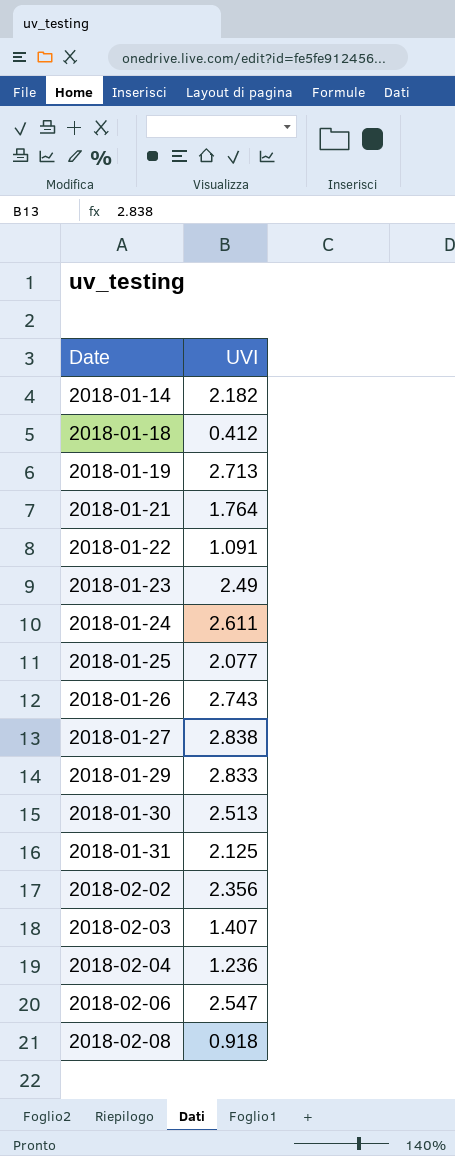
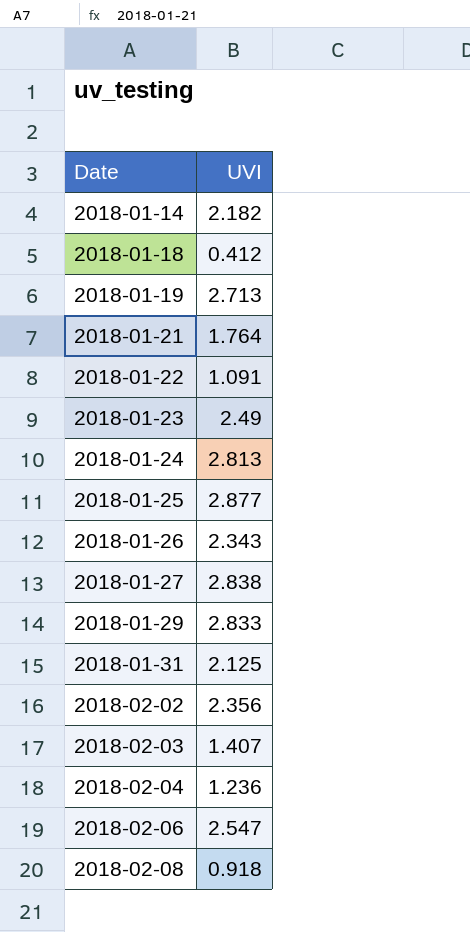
row 2018-01-30: 2.513 -> none
2018-01-24 | UVI: 2.611 -> 2.813
2018-01-25 | UVI: 2.077 -> 2.877
2018-01-26 | UVI: 2.743 -> 2.343

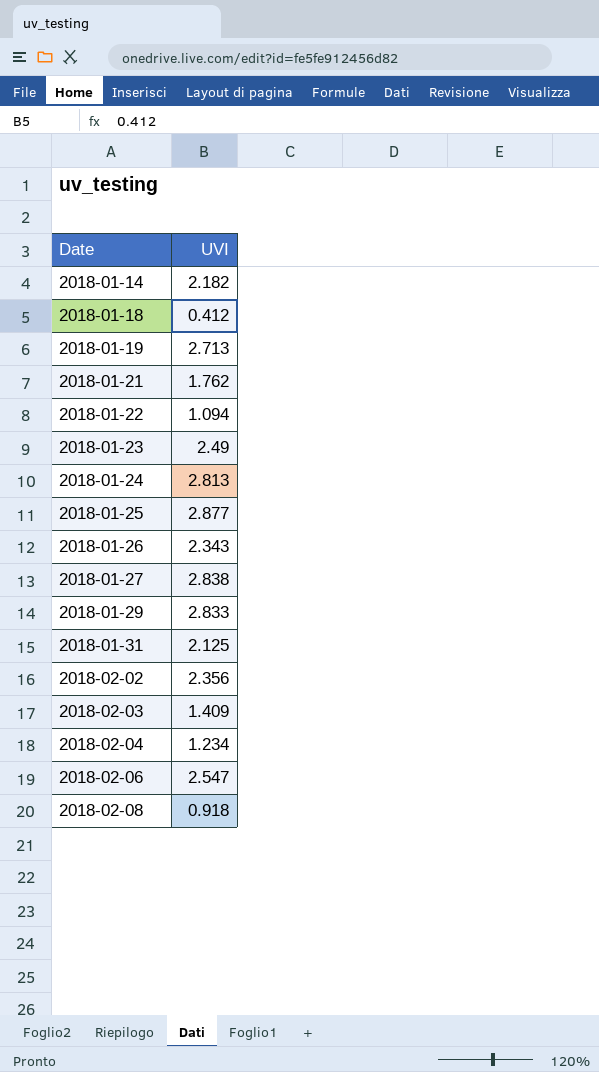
2018-01-21 | UVI: 1.764 -> 1.762
2018-01-22 | UVI: 1.091 -> 1.094
2018-02-03 | UVI: 1.407 -> 1.409
2018-02-04 | UVI: 1.236 -> 1.234

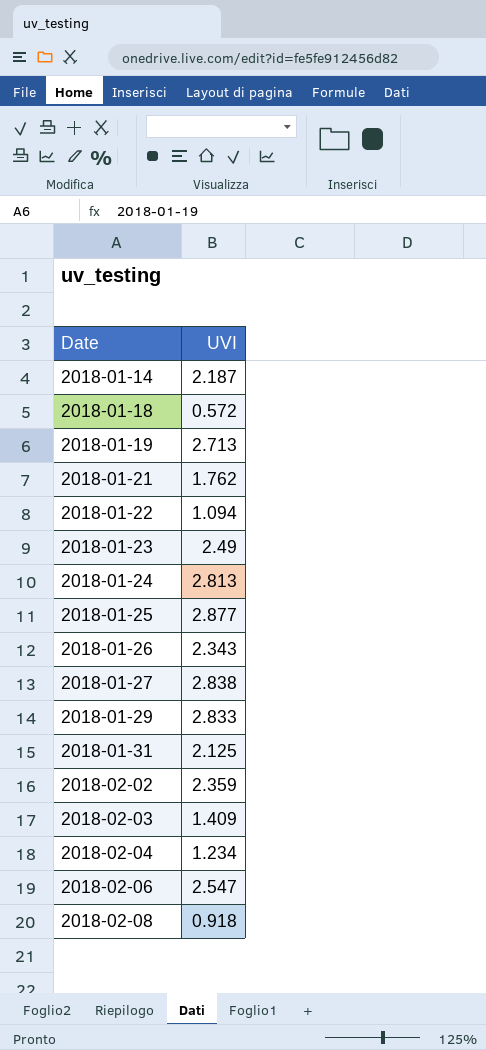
2018-01-14 | UVI: 2.182 -> 2.187
2018-01-18 | UVI: 0.412 -> 0.572
2018-02-02 | UVI: 2.356 -> 2.359

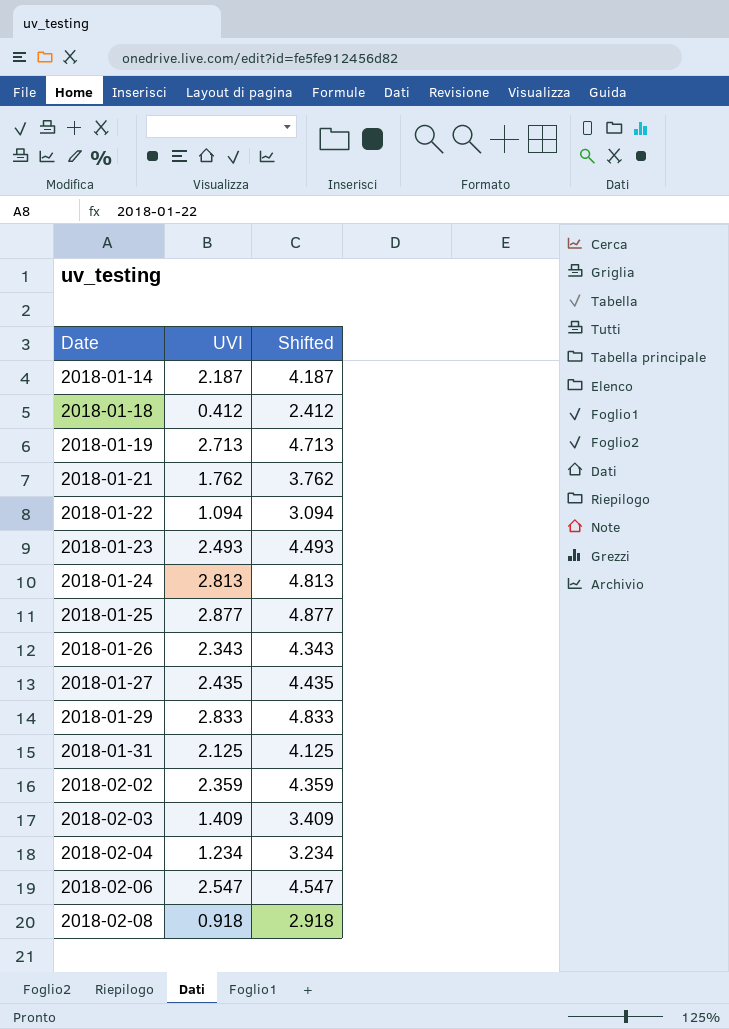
column Shifted | formula: none -> [UVI] + 2
2018-01-18 | UVI: 0.572 -> 0.412
2018-01-23 | UVI: 2.49 -> 2.493
2018-01-27 | UVI: 2.838 -> 2.435

